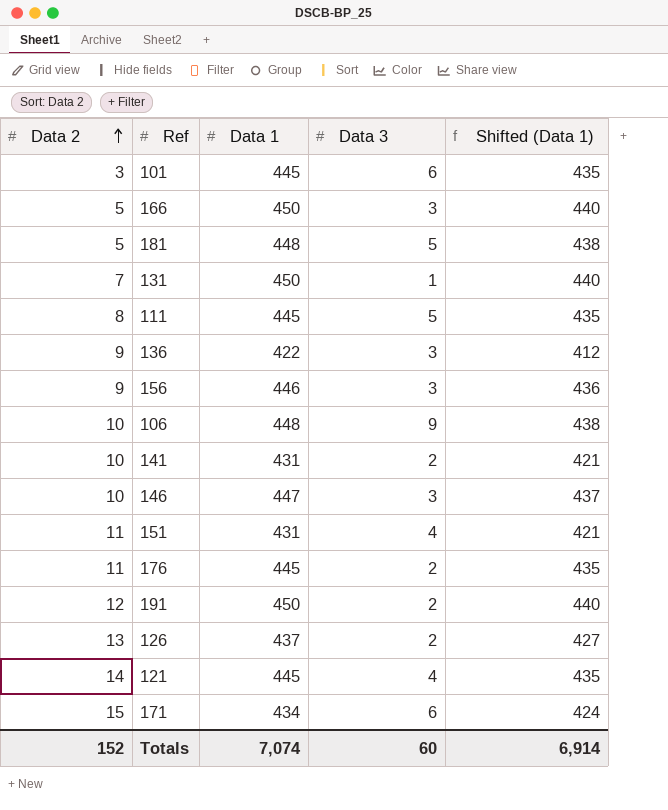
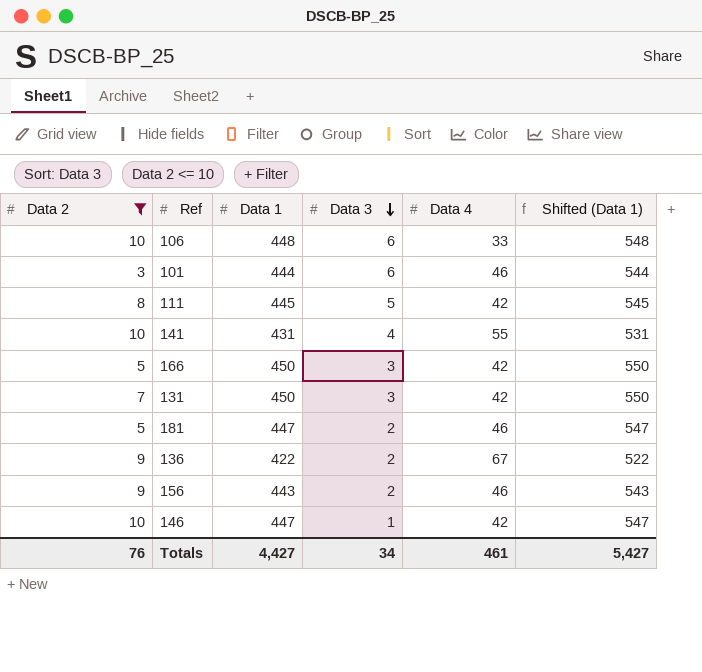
filter: none -> Data 2 <= 10
row order: Data 2 ascending -> Data 3 descending
column Data 4 | position: none -> 5
column Shifted (Data 1) | formula: [Data 1] - 10 -> [Data 1] + 100
106 | Data 3: 9 -> 6
101 | Data 1: 445 -> 444
141 | Data 3: 2 -> 4
131 | Data 3: 1 -> 3
181 | Data 1: 448 -> 447
181 | Data 3: 5 -> 2
136 | Data 3: 3 -> 2
156 | Data 1: 446 -> 443
156 | Data 3: 3 -> 2
146 | Data 3: 3 -> 1
Totals | Data 2: 152 -> 76
Totals | Data 1: 7,074 -> 4,427
Totals | Data 3: 60 -> 34
Totals | Shifted (Data 1): 6,914 -> 5,427

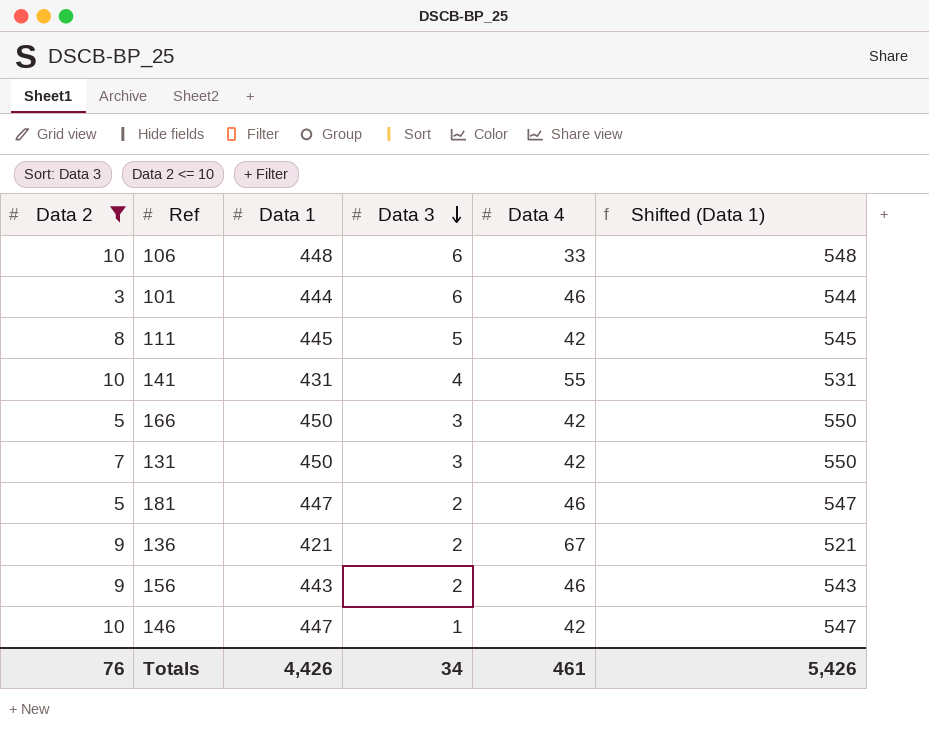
136 | Data 1: 422 -> 421
136 | Shifted (Data 1): 522 -> 521
Totals | Data 1: 4,427 -> 4,426
Totals | Shifted (Data 1): 5,427 -> 5,426

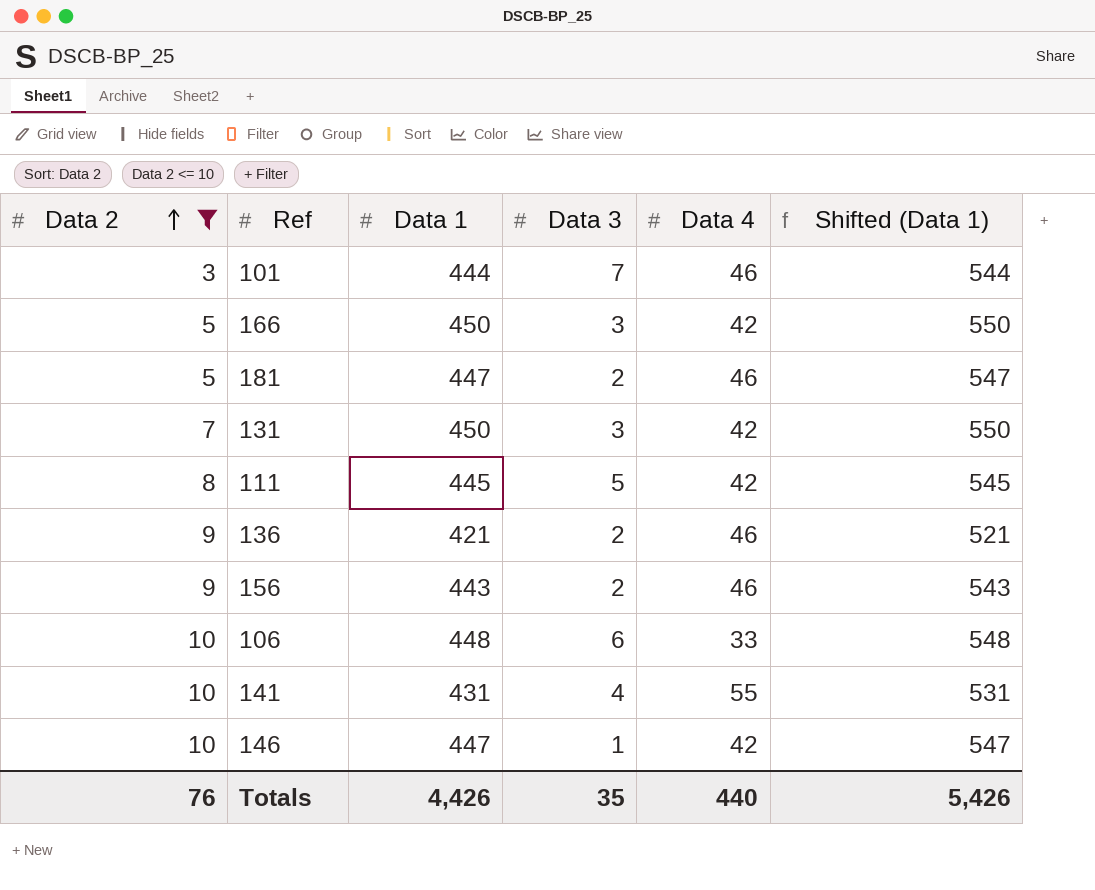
row order: Data 3 descending -> Data 2 ascending
101 | Data 3: 6 -> 7
136 | Data 4: 67 -> 46
Totals | Data 3: 34 -> 35
Totals | Data 4: 461 -> 440

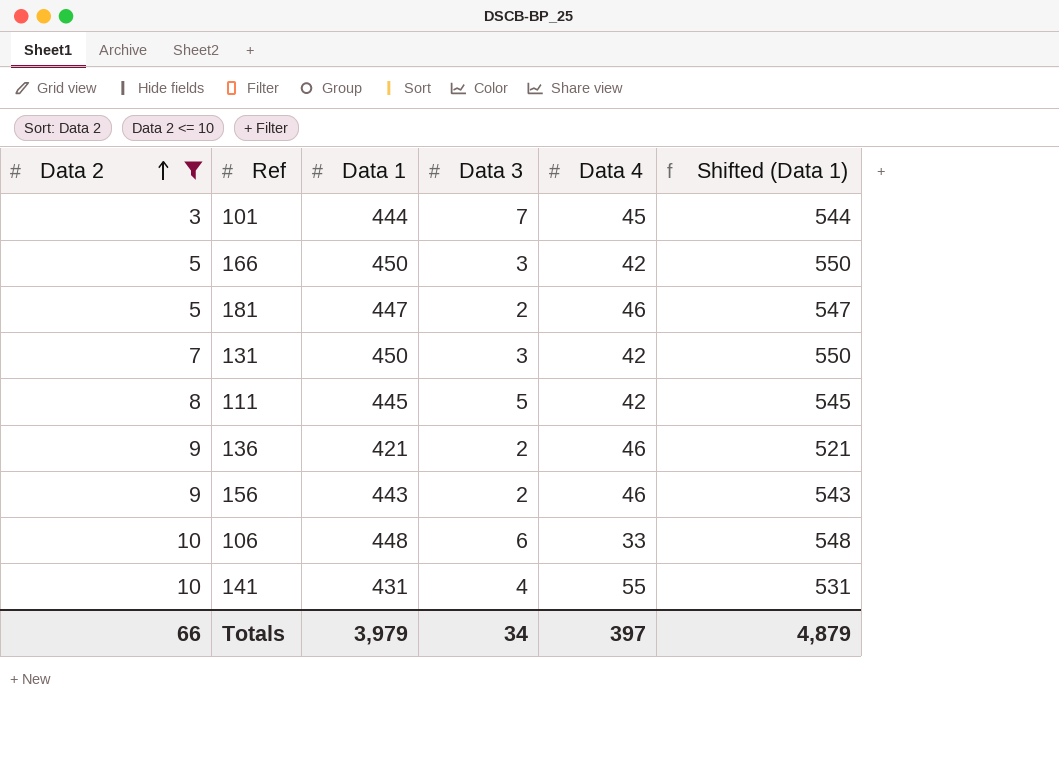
row 146: 10 | 447 | 1 | 42 | 547 -> none
101 | Data 4: 46 -> 45
Totals | Data 2: 76 -> 66
Totals | Data 1: 4,426 -> 3,979
Totals | Data 3: 35 -> 34
Totals | Data 4: 440 -> 397
Totals | Shifted (Data 1): 5,426 -> 4,879

